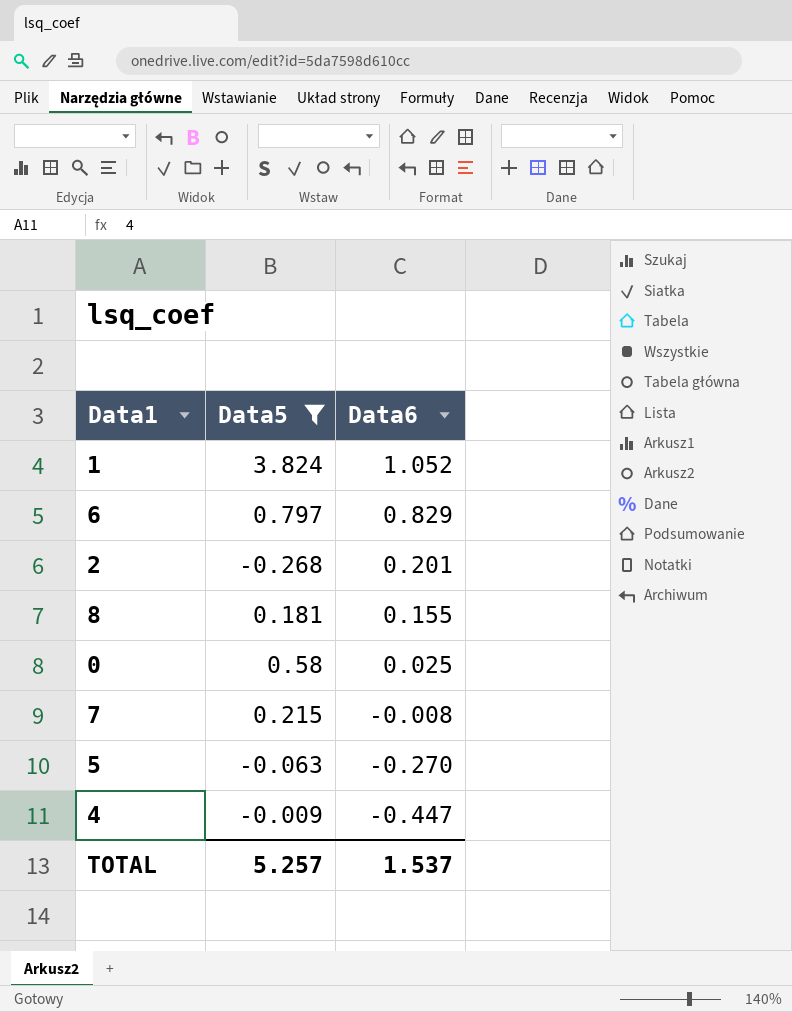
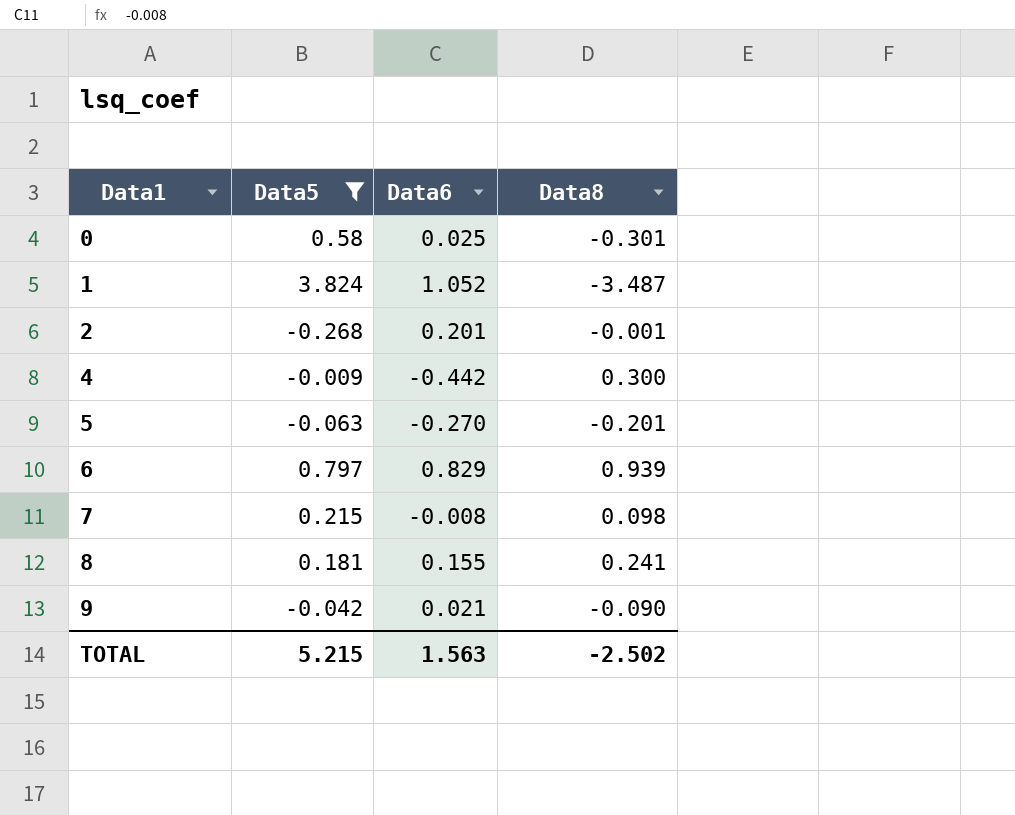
row order: Data6 descending -> Data1 ascending
column Data8 | position: none -> 4
4 | Data6: -0.447 -> -0.442
row 9: none -> -0.042 | 0.021 | -0.090
TOTAL | Data5: 5.257 -> 5.215
TOTAL | Data6: 1.537 -> 1.563

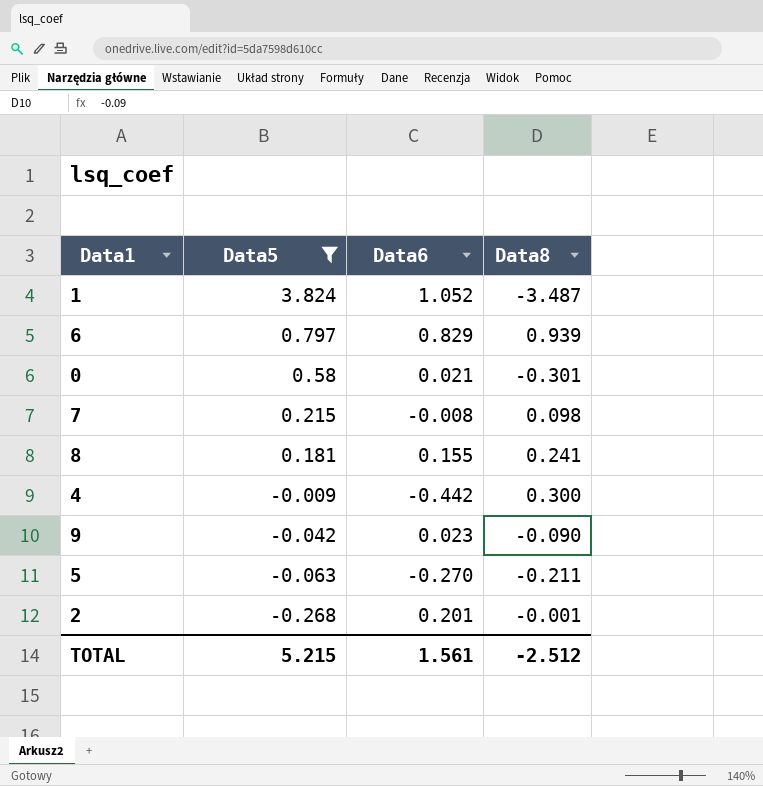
row order: Data1 ascending -> Data5 descending
0 | Data6: 0.025 -> 0.021
9 | Data6: 0.021 -> 0.023
5 | Data8: -0.201 -> -0.211
TOTAL | Data6: 1.563 -> 1.561
TOTAL | Data8: -2.502 -> -2.512

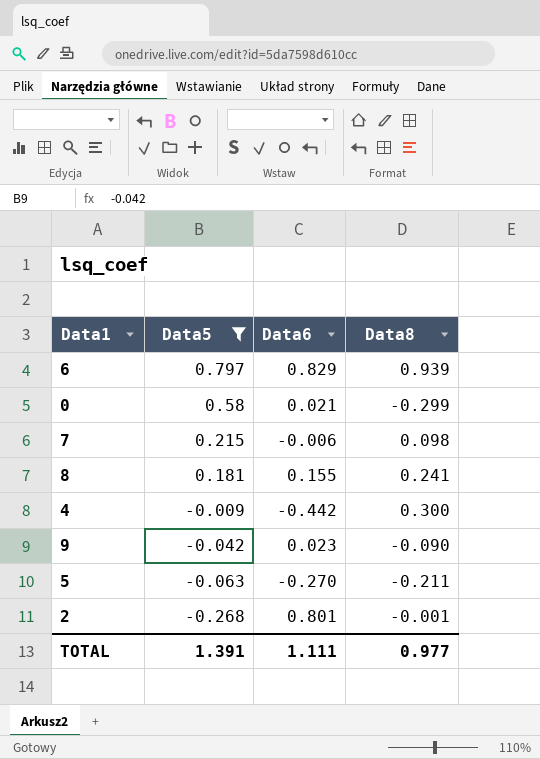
row 1: 3.824 | 1.052 | -3.487 -> none
0 | Data8: -0.301 -> -0.299
7 | Data6: -0.008 -> -0.006
2 | Data6: 0.201 -> 0.801
TOTAL | Data5: 5.215 -> 1.391
TOTAL | Data6: 1.561 -> 1.111
TOTAL | Data8: -2.512 -> 0.977

